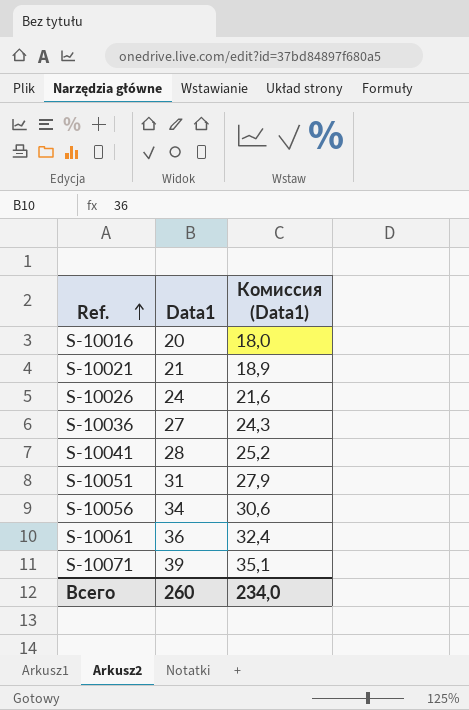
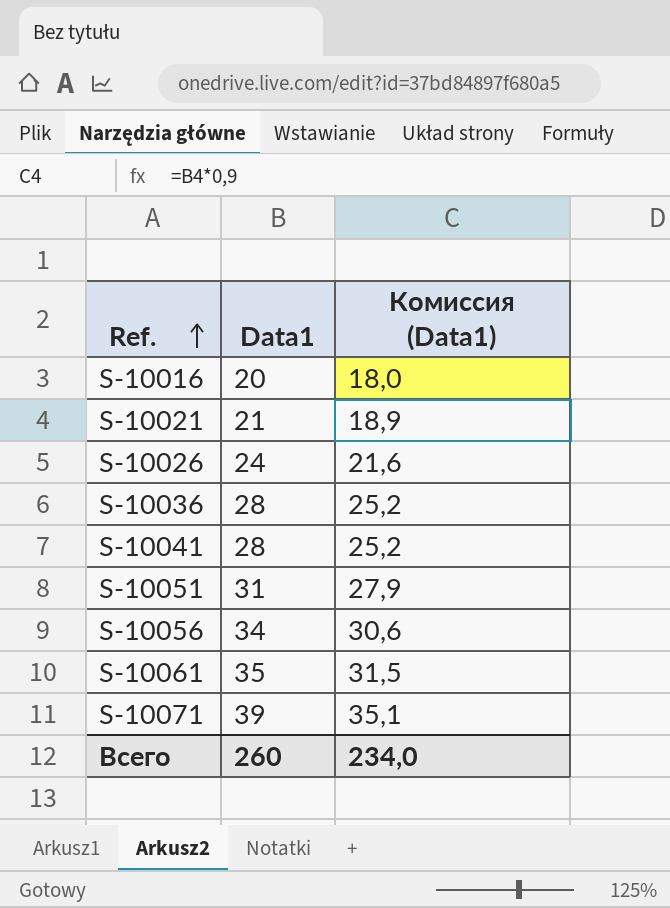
S-10036 | Data1: 27 -> 28
S-10036 | Комиссия (Data1): 24,3 -> 25,2
S-10061 | Data1: 36 -> 35
S-10061 | Комиссия (Data1): 32,4 -> 31,5

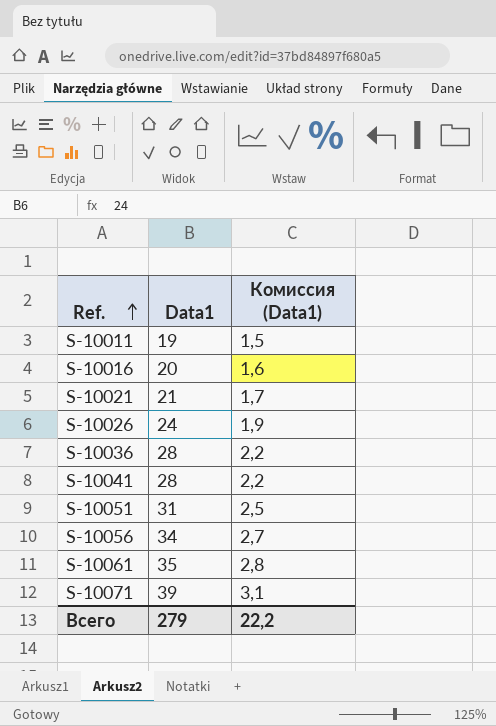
column Комиссия (Data1) | formula: [Data1] * 0,9 -> [Data1] * 0,08
row S-10011: none -> 19 | 1,5
Всего | Data1: 260 -> 279
Всего | Комиссия (Data1): 234,0 -> 22,2

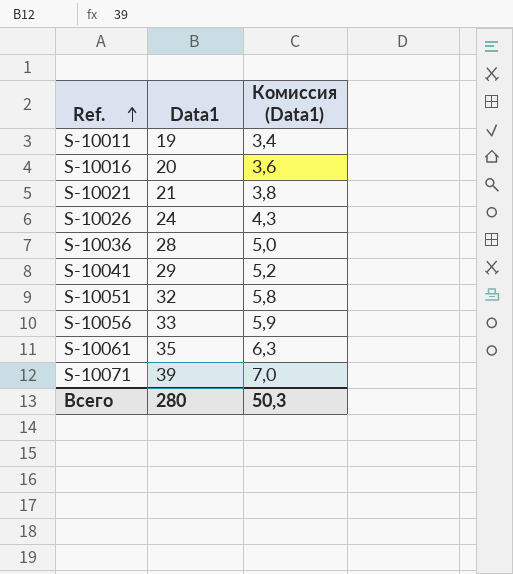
column Комиссия (Data1) | formula: [Data1] * 0,08 -> [Data1] * 0,18
S-10041 | Data1: 28 -> 29
S-10051 | Data1: 31 -> 32
S-10056 | Data1: 34 -> 33
Всего | Data1: 279 -> 280
Всего | Комиссия (Data1): 22,2 -> 50,3

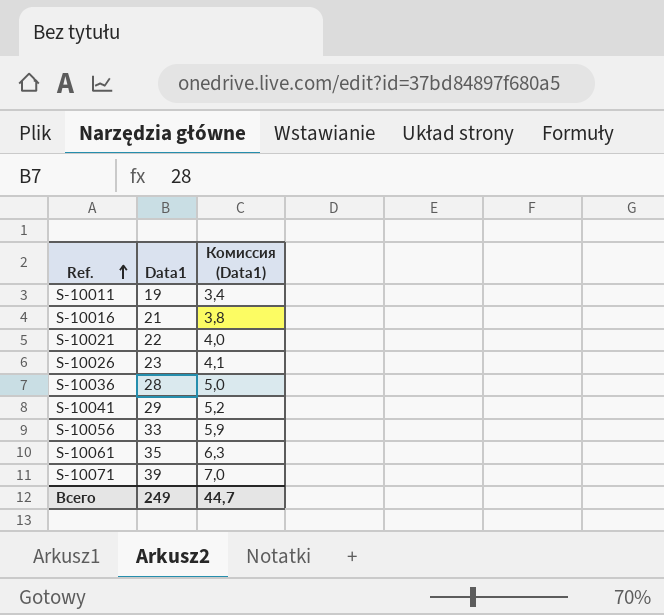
row S-10051: 32 | 5,8 -> none
S-10016 | Data1: 20 -> 21
S-10016 | Комиссия (Data1): 3,6 -> 3,8
S-10021 | Data1: 21 -> 22
S-10021 | Комиссия (Data1): 3,8 -> 4,0
S-10026 | Data1: 24 -> 23
S-10026 | Комиссия (Data1): 4,3 -> 4,1
Всего | Data1: 280 -> 249
Всего | Комиссия (Data1): 50,3 -> 44,7

